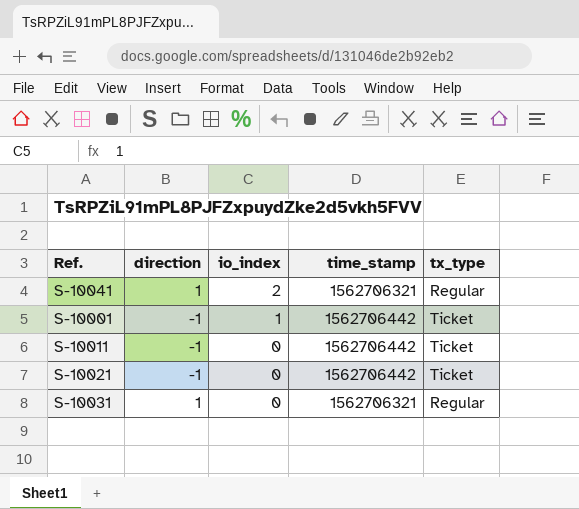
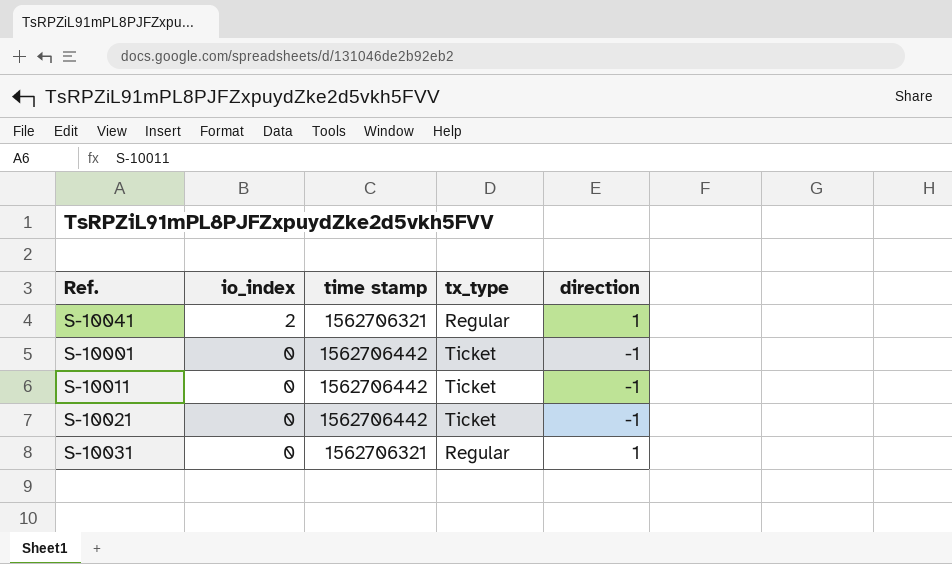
column name: time_stamp -> time stamp
column direction | position: 2 -> 5
S-10001 | io_index: 1 -> 0

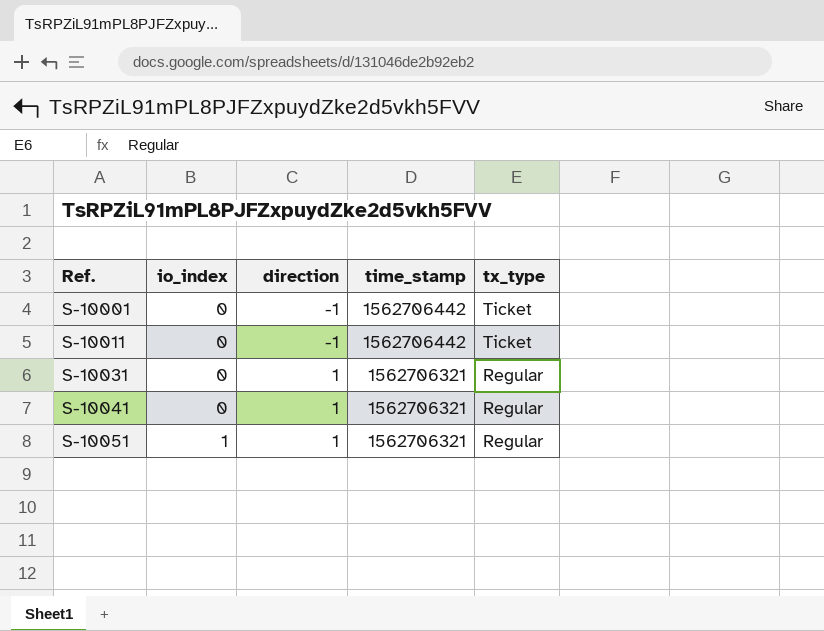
row order: io_index descending -> Ref. ascending
column direction | position: 5 -> 3
column name: time stamp -> time_stamp
row S-10021: 0 | 1562706442 | Ticket | -1 -> none
S-10041 | io_index: 2 -> 0
row S-10051: none -> 1 | 1 | 1562706321 | Regular

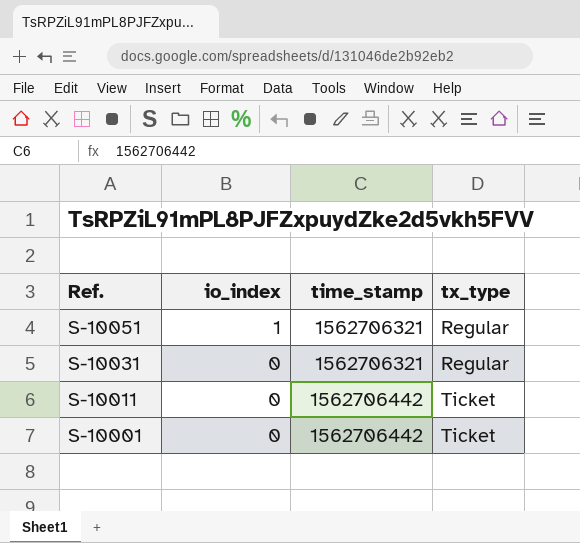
row order: Ref. ascending -> Ref. descending
column direction | position: 3 -> none
row S-10041: 0 | 1 | 1562706321 | Regular -> none

